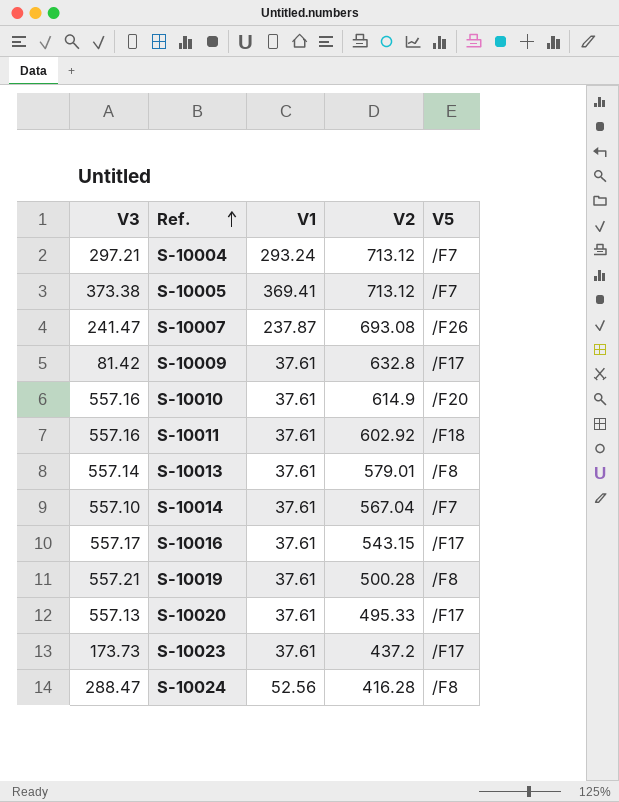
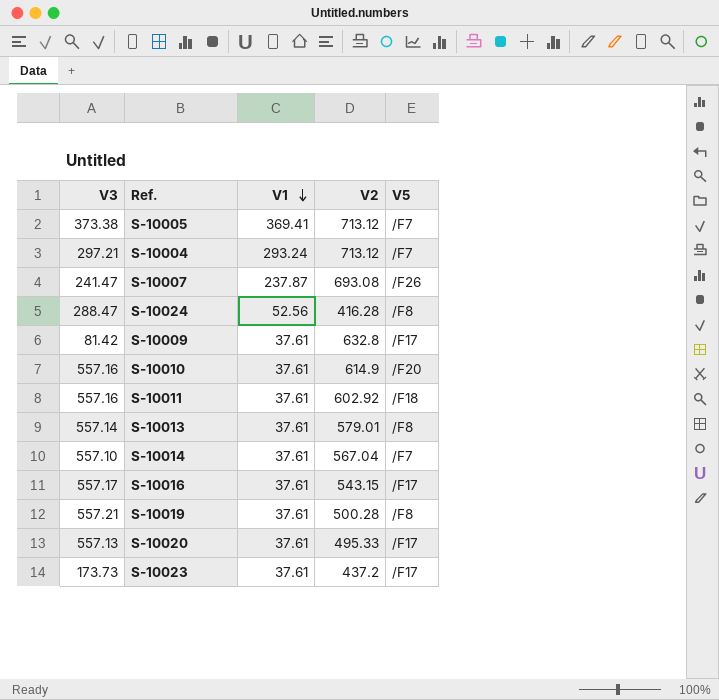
row order: Ref. ascending -> V1 descending

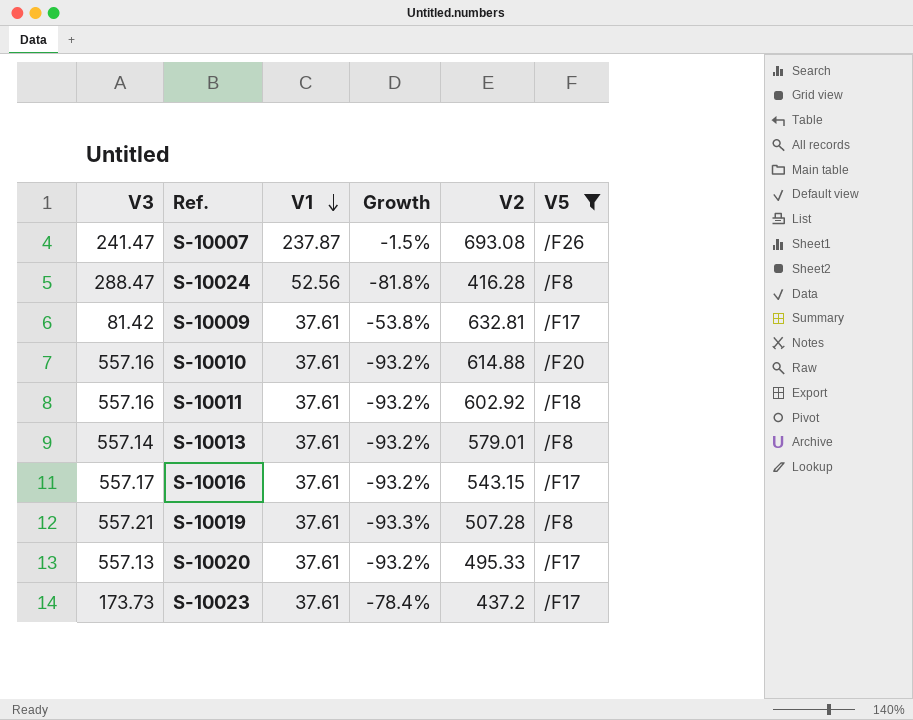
filter: none -> V5 != /F7
column Growth | formula: none -> ([V1] - [V3]) / [V3]
S-10009 | V2: 632.8 -> 632.81
S-10010 | V2: 614.9 -> 614.88
S-10019 | V2: 500.28 -> 507.28

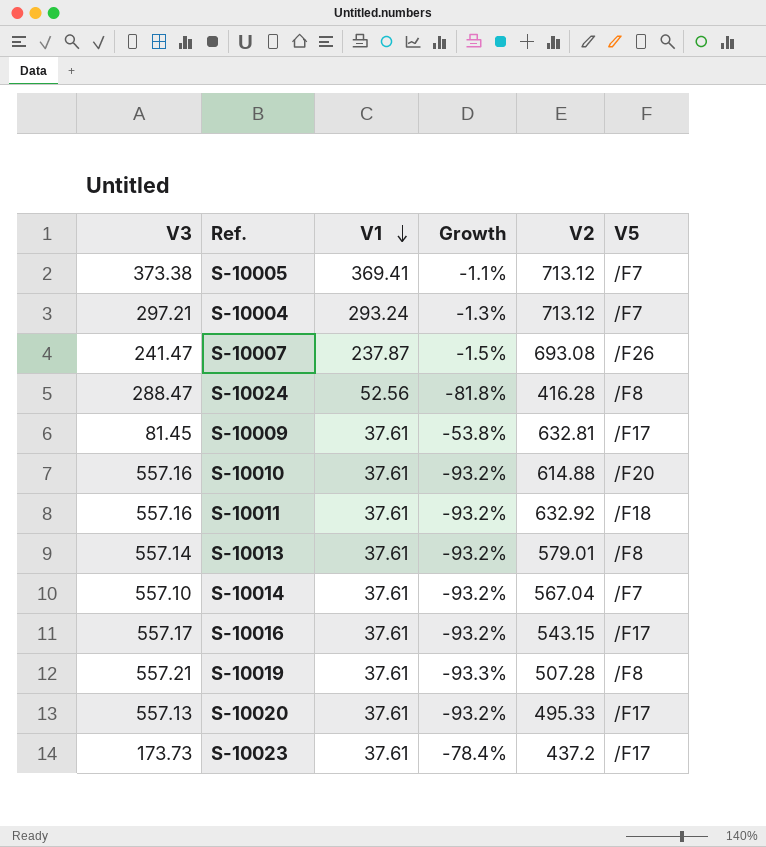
filter: V5 != /F7 -> none
S-10009 | V3: 81.42 -> 81.45
S-10011 | V2: 602.92 -> 632.92

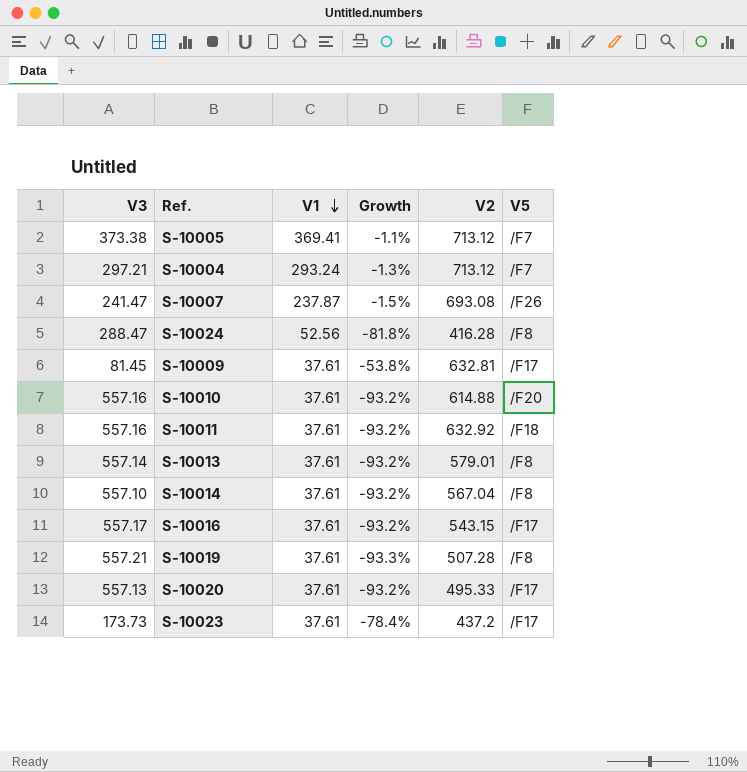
S-10014 | V5: /F7 -> /F8

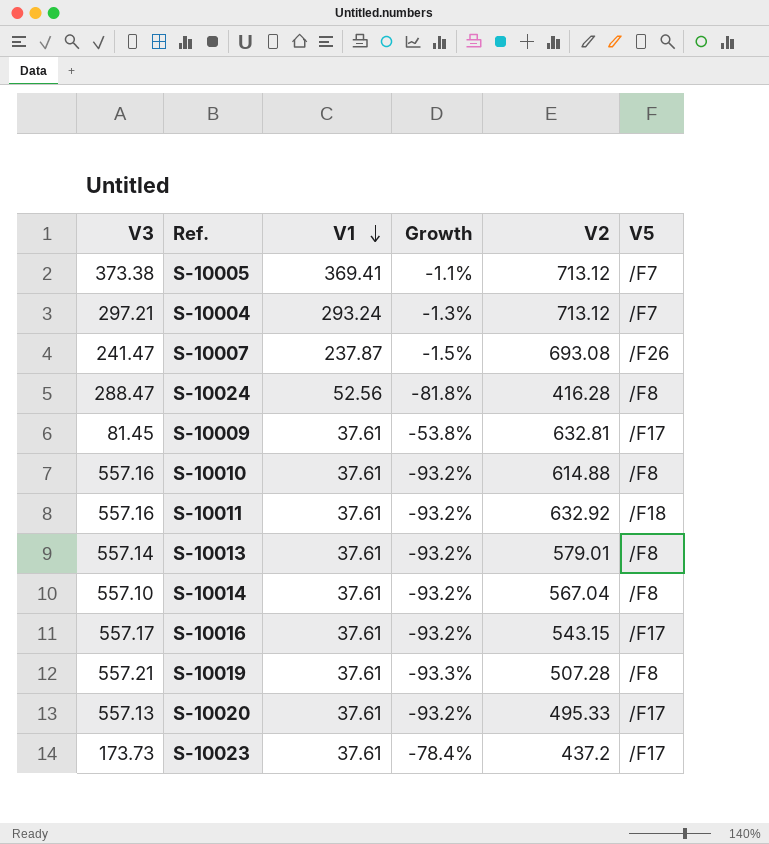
S-10010 | V5: /F20 -> /F8

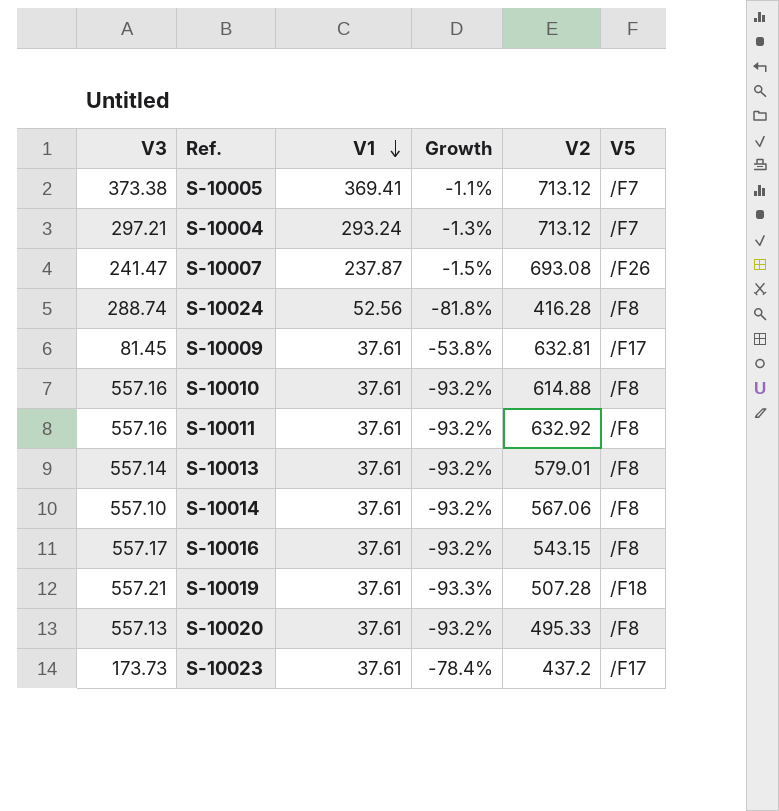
S-10024 | V3: 288.47 -> 288.74
S-10011 | V5: /F18 -> /F8
S-10014 | V2: 567.04 -> 567.06
S-10016 | V5: /F17 -> /F8
S-10019 | V5: /F8 -> /F18
S-10020 | V5: /F17 -> /F8

